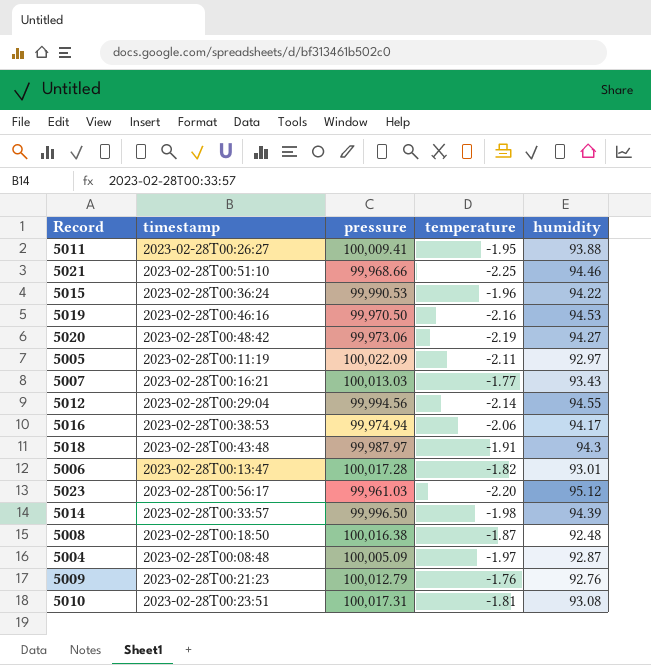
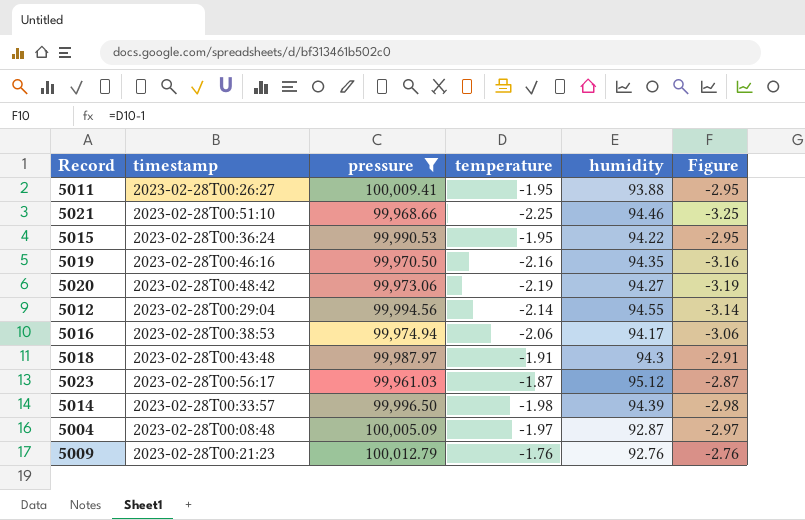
filter: none -> pressure <= 100,012.79
column Figure | formula: none -> [temperature] - 1
5015 | temperature: -1.96 -> -1.95
5019 | humidity: 94.53 -> 94.35
5023 | temperature: -2.20 -> -1.87

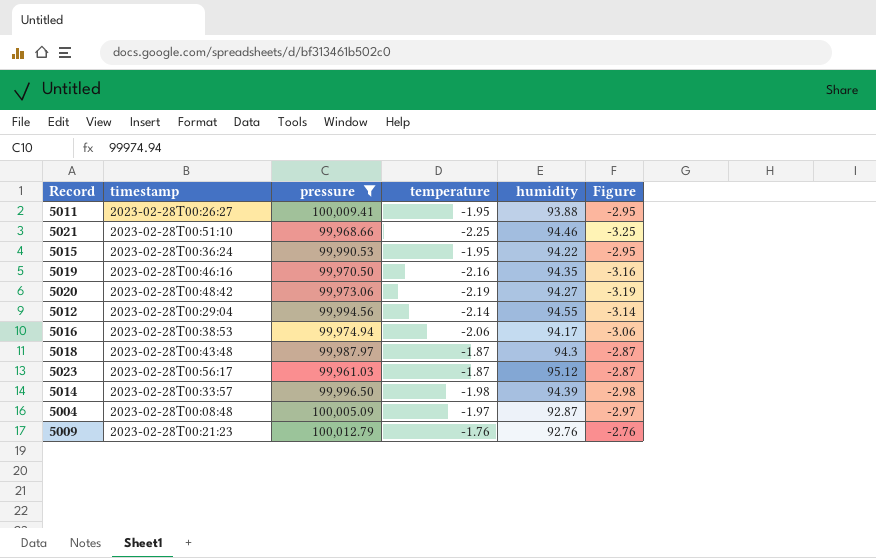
5018 | temperature: -1.91 -> -1.87
5018 | Figure: -2.91 -> -2.87

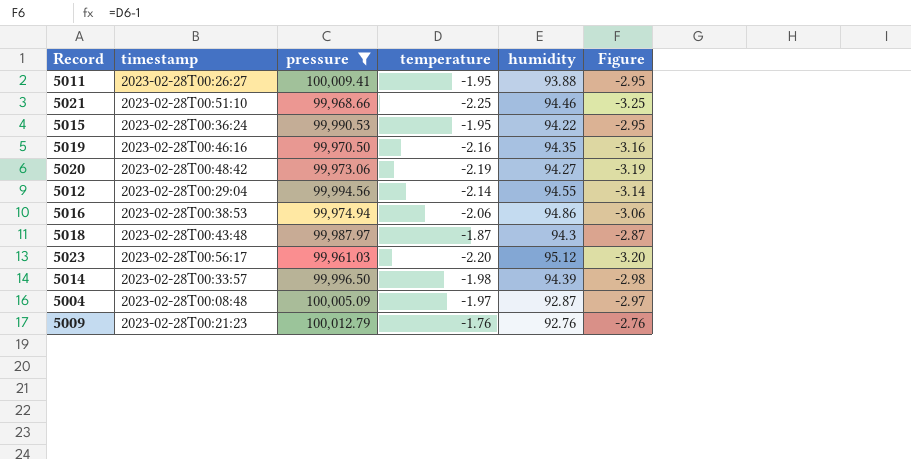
5016 | humidity: 94.17 -> 94.86
5023 | temperature: -1.87 -> -2.20
5023 | Figure: -2.87 -> -3.20

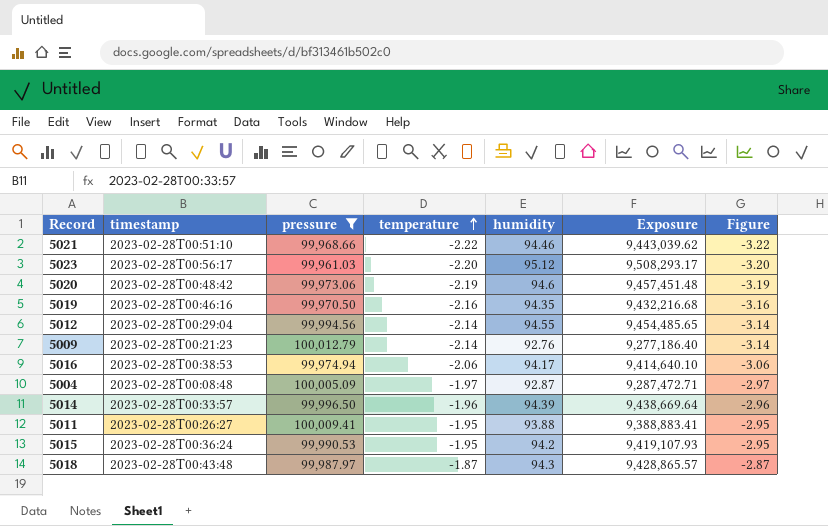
row order: none -> temperature ascending
column Exposure | formula: none -> [pressure] * [humidity]
5021 | temperature: -2.25 -> -2.22
5021 | Figure: -3.25 -> -3.22
5020 | humidity: 94.27 -> 94.6
5009 | temperature: -1.76 -> -2.14
5009 | Figure: -2.76 -> -3.14
5016 | humidity: 94.86 -> 94.17
5014 | temperature: -1.98 -> -1.96
5014 | Figure: -2.98 -> -2.96
5015 | humidity: 94.22 -> 94.2

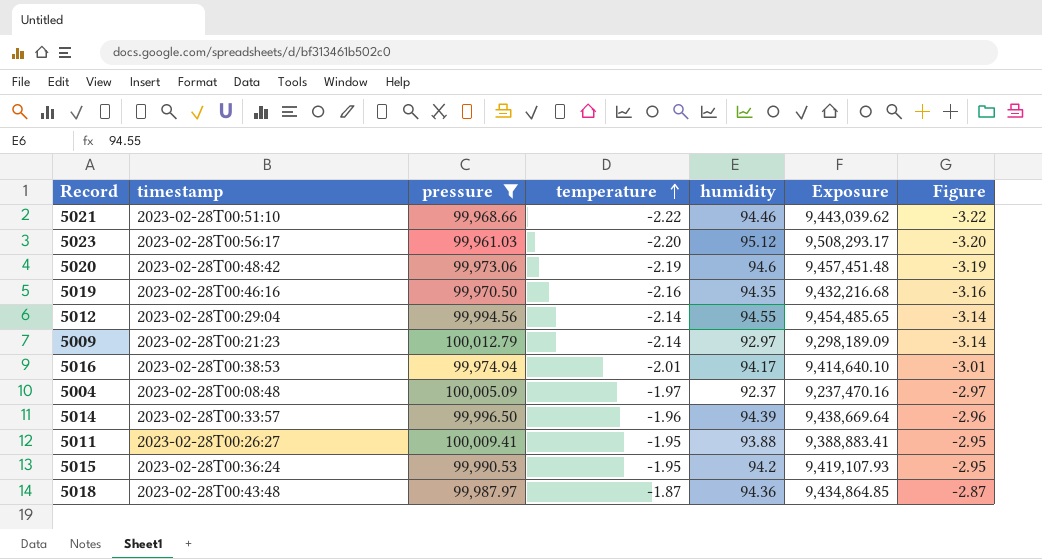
5009 | humidity: 92.76 -> 92.97
5009 | Exposure: 9,277,186.40 -> 9,298,189.09
5016 | temperature: -2.06 -> -2.01
5016 | Figure: -3.06 -> -3.01
5004 | humidity: 92.87 -> 92.37
5004 | Exposure: 9,287,472.71 -> 9,237,470.16
5018 | humidity: 94.3 -> 94.36
5018 | Exposure: 9,428,865.57 -> 9,434,864.85

